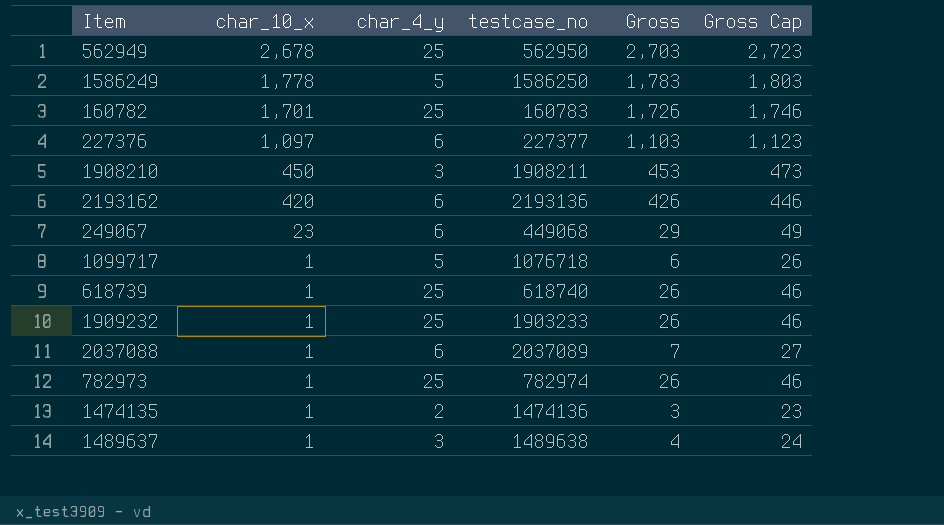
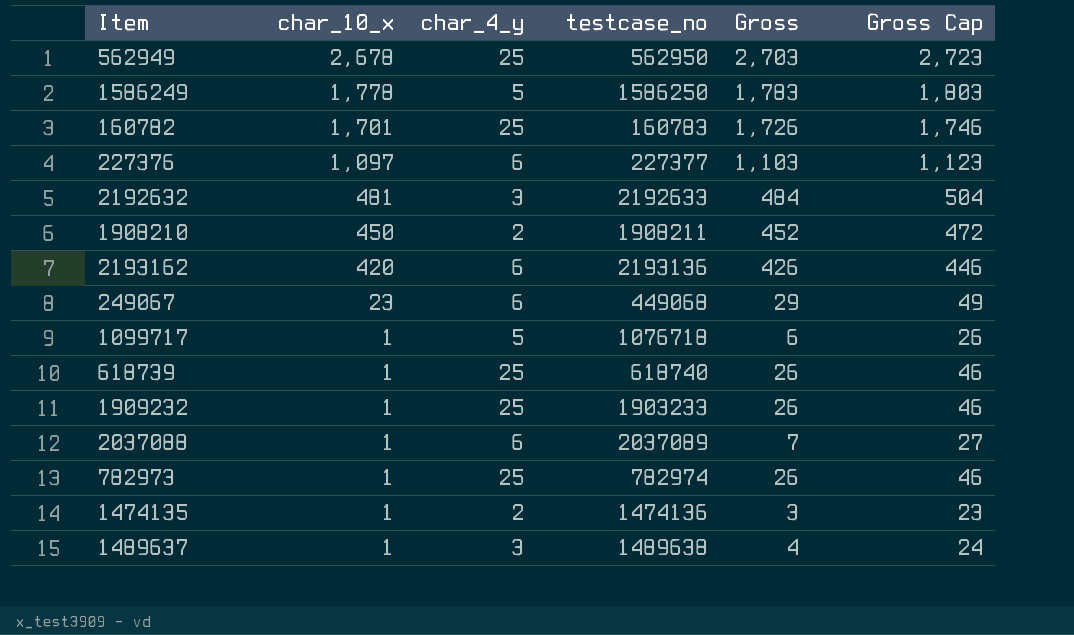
row 2192632: none -> 481 | 3 | 2192633 | 484 | 504
1908210 | char_4_y: 3 -> 2
1908210 | Gross: 453 -> 452
1908210 | Gross Cap: 473 -> 472

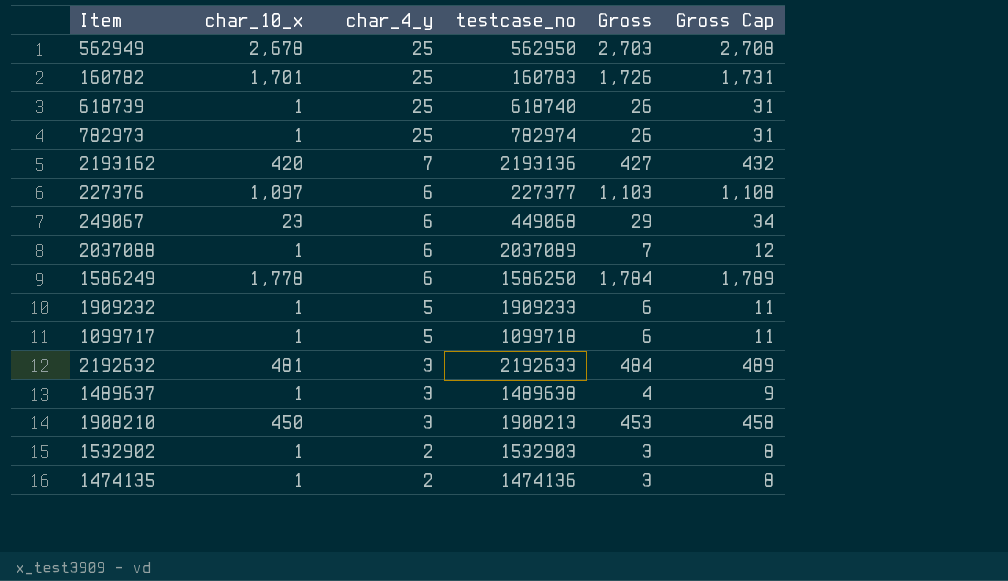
row order: char_10_x descending -> char_4_y descending
column Gross Cap | formula: [Gross] + 20 -> [Gross] + 5
2193162 | char_4_y: 6 -> 7
2193162 | Gross: 426 -> 427
1586249 | char_4_y: 5 -> 6
1586249 | Gross: 1,783 -> 1,784
1909232 | char_4_y: 25 -> 5
1909232 | testcase_no: 1903233 -> 1909233
1909232 | Gross: 26 -> 6
1099717 | testcase_no: 1076718 -> 1099718
1908210 | char_4_y: 2 -> 3
1908210 | testcase_no: 1908211 -> 1908213
1908210 | Gross: 452 -> 453
row 1532902: none -> 1 | 2 | 1532903 | 3 | 8

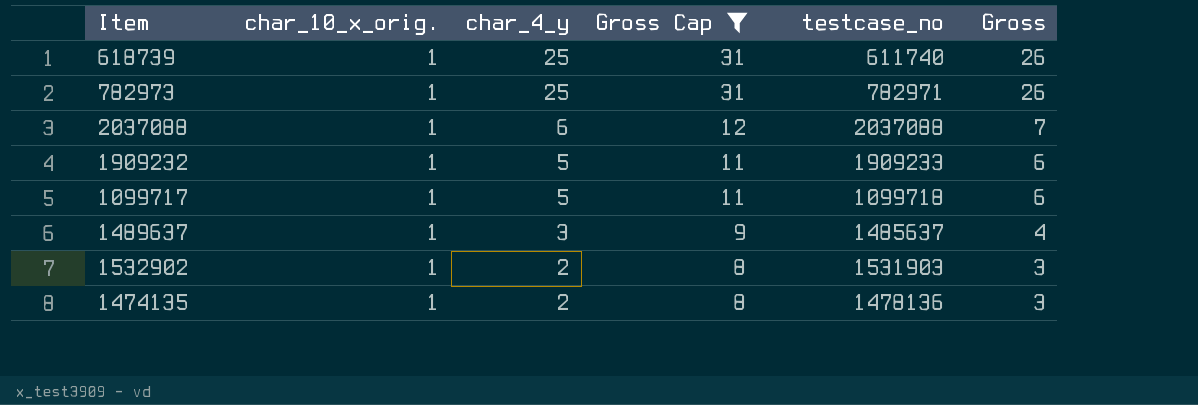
filter: none -> Gross Cap <= 31
column name: char_10_x -> char_10_x_orig.
column Gross Cap | position: 6 -> 4
618739 | testcase_no: 618740 -> 611740
782973 | testcase_no: 782974 -> 782971
2037088 | testcase_no: 2037089 -> 2037088
1489637 | testcase_no: 1489638 -> 1485637
1532902 | testcase_no: 1532903 -> 1531903
1474135 | testcase_no: 1474136 -> 1478136

